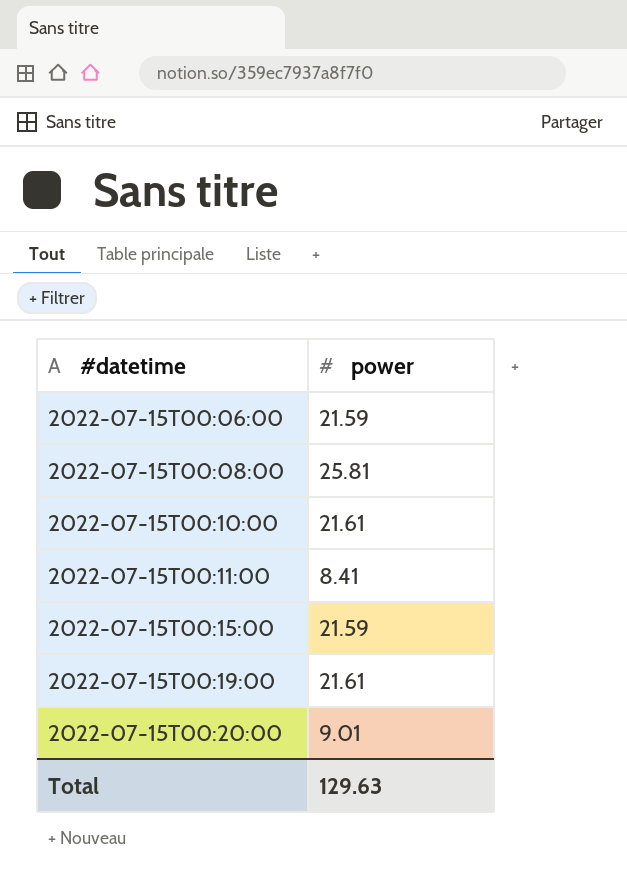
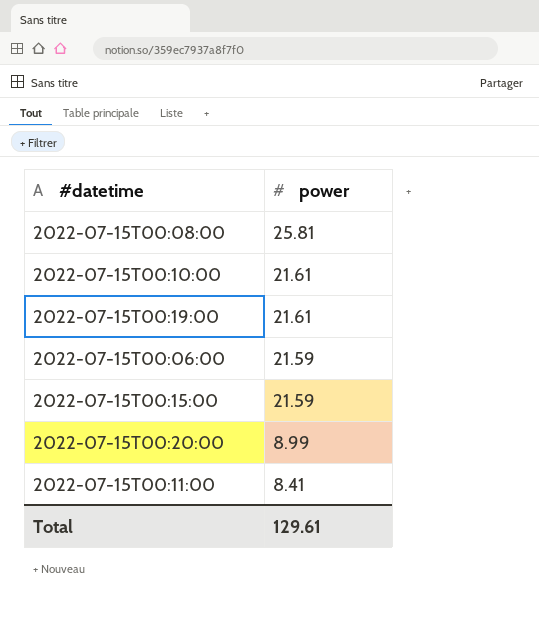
row order: #datetime ascending -> power descending
2022-07-15T00:20:00 | power: 9.01 -> 8.99
Total | power: 129.63 -> 129.61

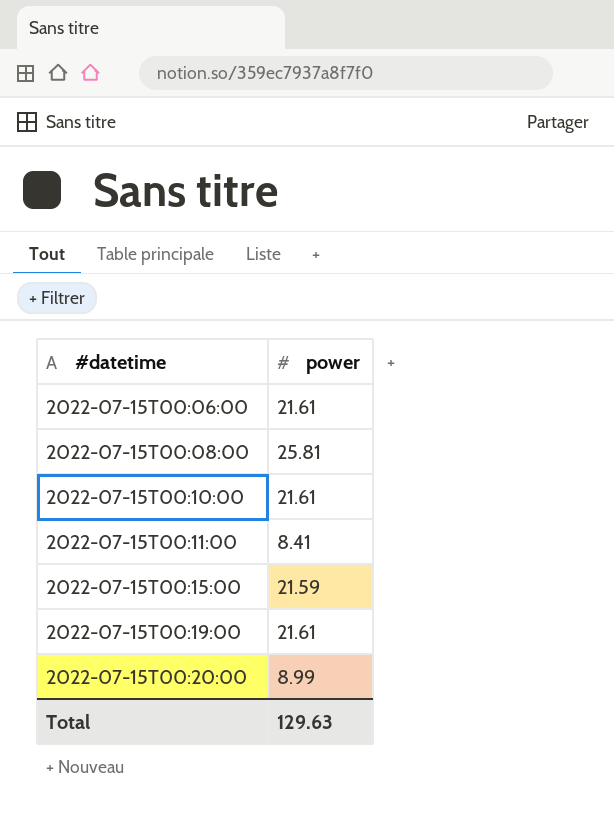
row order: power descending -> #datetime ascending
2022-07-15T00:06:00 | power: 21.59 -> 21.61
Total | power: 129.61 -> 129.63

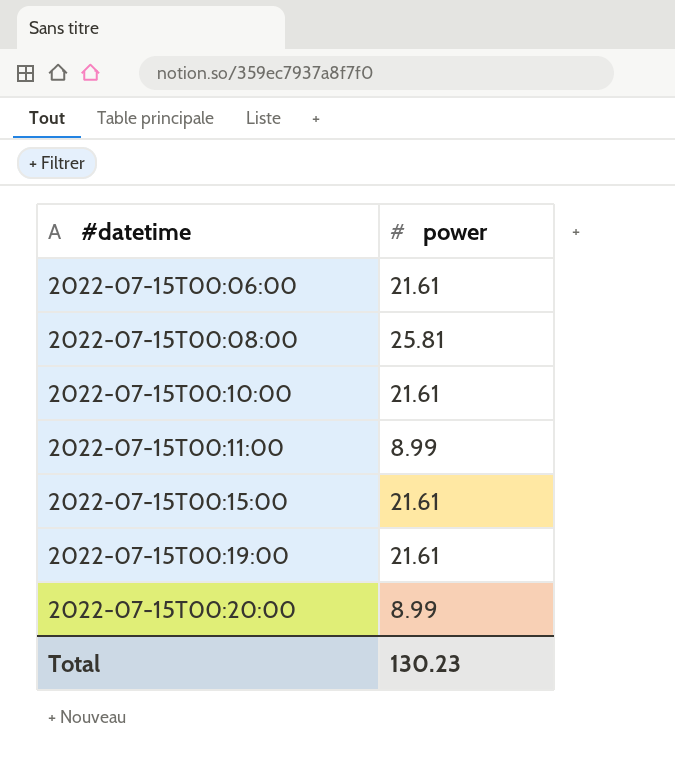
2022-07-15T00:11:00 | power: 8.41 -> 8.99
2022-07-15T00:15:00 | power: 21.59 -> 21.61
Total | power: 129.63 -> 130.23

